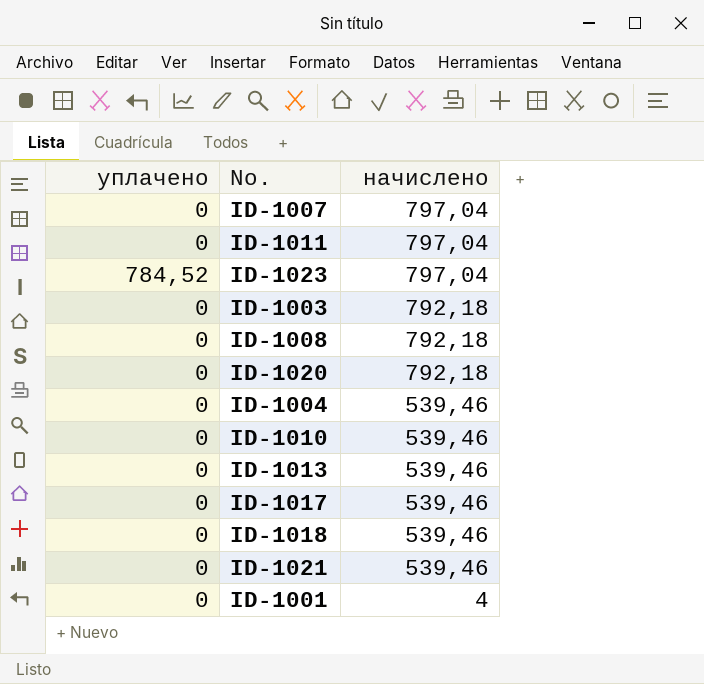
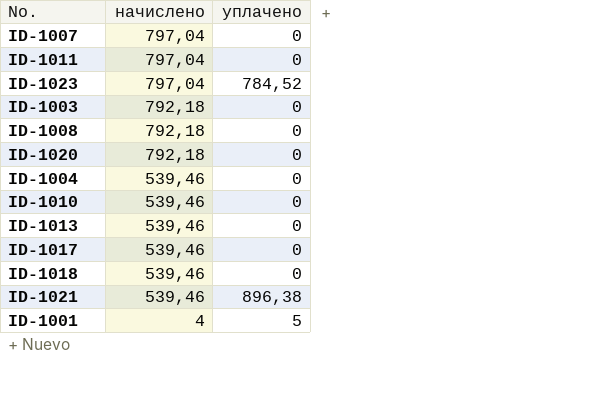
column уплачено | position: 1 -> 3
ID-1021 | уплачено: 0 -> 896,38
ID-1001 | уплачено: 0 -> 5

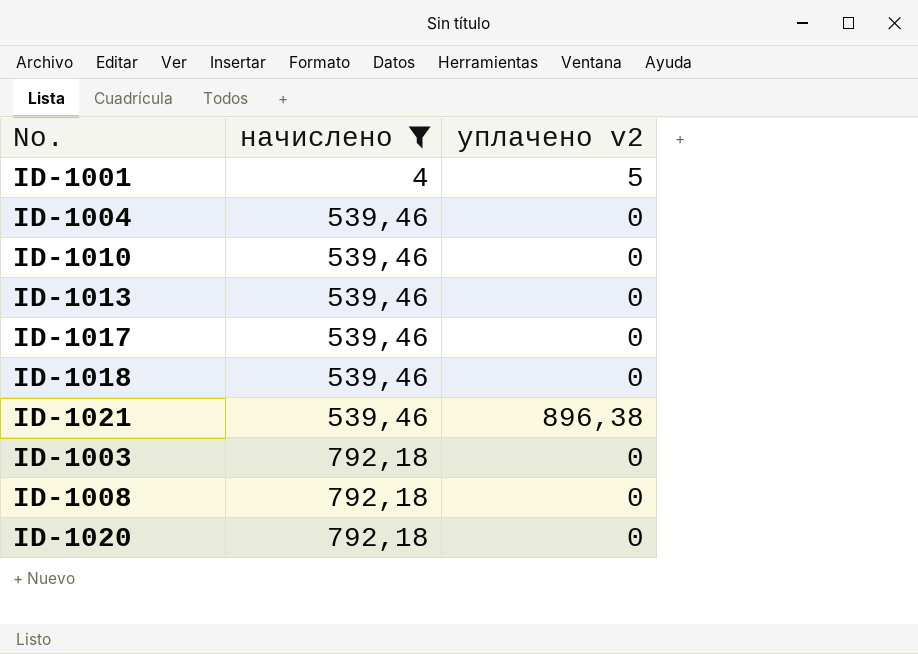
filter: none -> начислено != 797,04
row order: начислено descending -> начислено ascending
column name: уплачено -> уплачено v2

